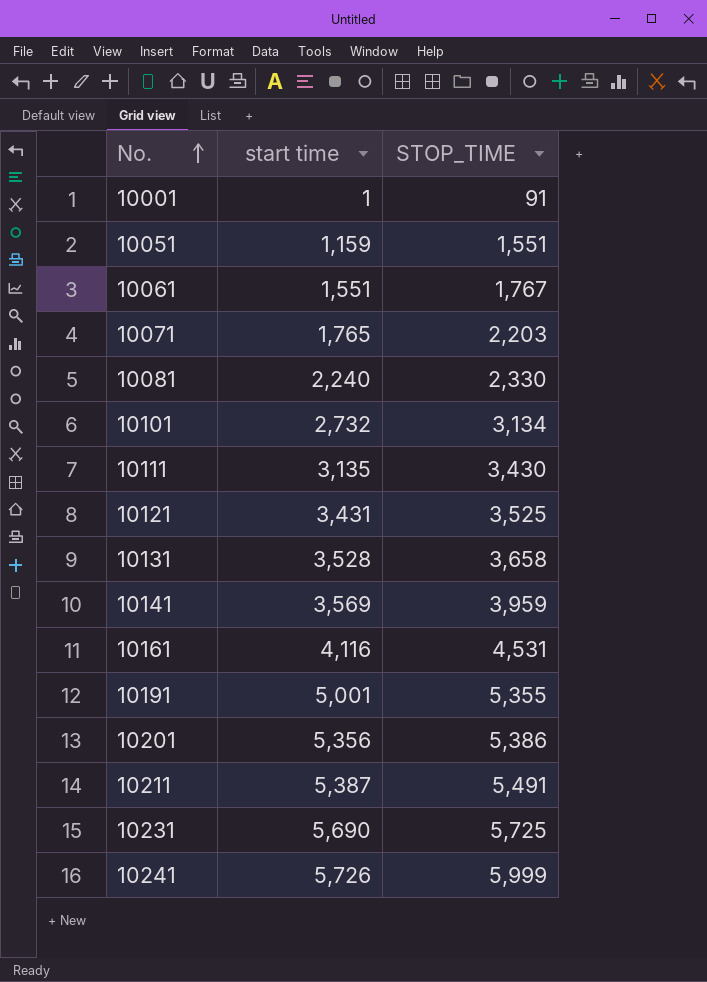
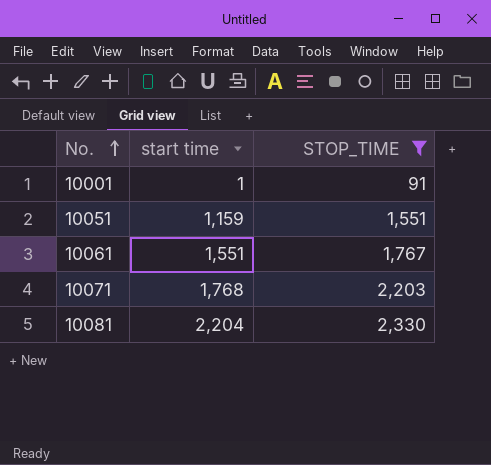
filter: none -> STOP_TIME <= 2,330
10071 | start time: 1,765 -> 1,768
10081 | start time: 2,240 -> 2,204

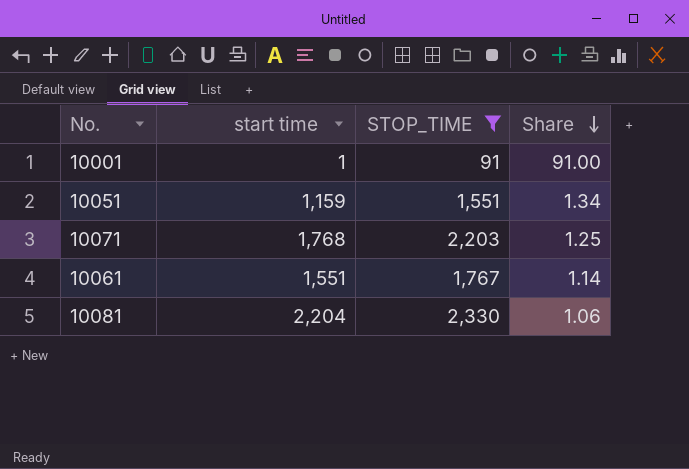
row order: No. ascending -> Share descending
column Share | formula: none -> [STOP_TIME] / [start time]

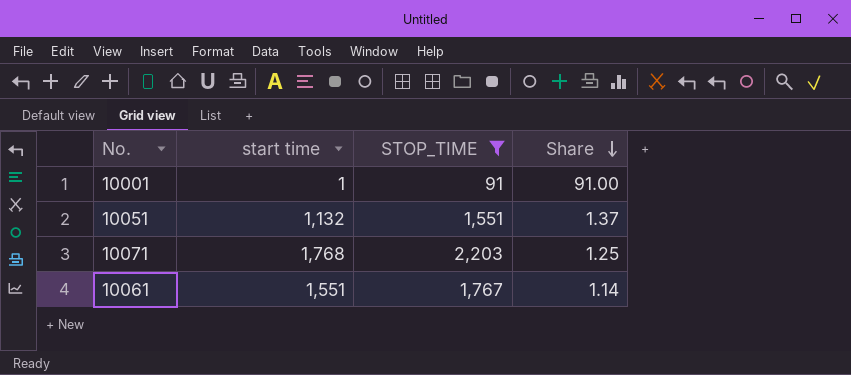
row 10081: 2,204 | 2,330 | 1.06 -> none
10051 | start time: 1,159 -> 1,132
10051 | Share: 1.34 -> 1.37

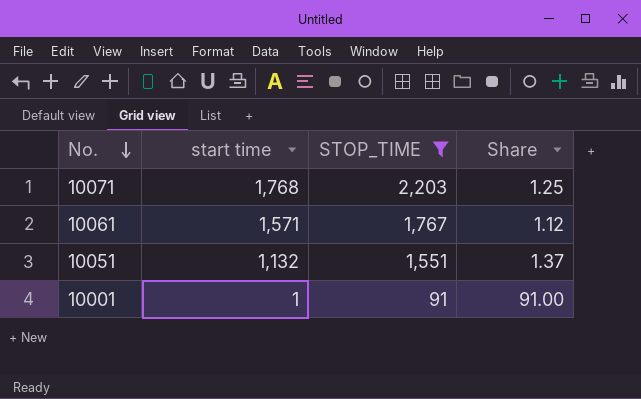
row order: Share descending -> No. descending
10061 | start time: 1,551 -> 1,571
10061 | Share: 1.14 -> 1.12

